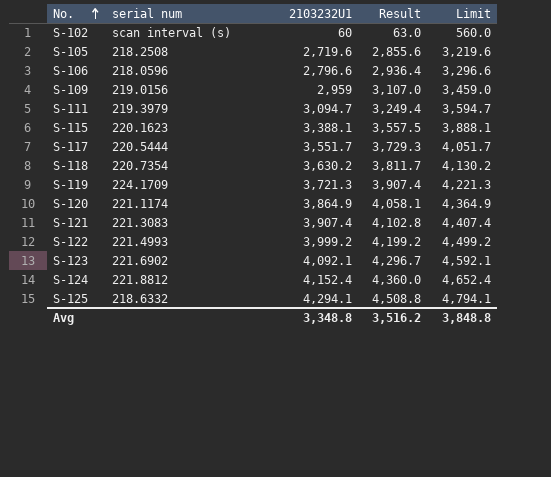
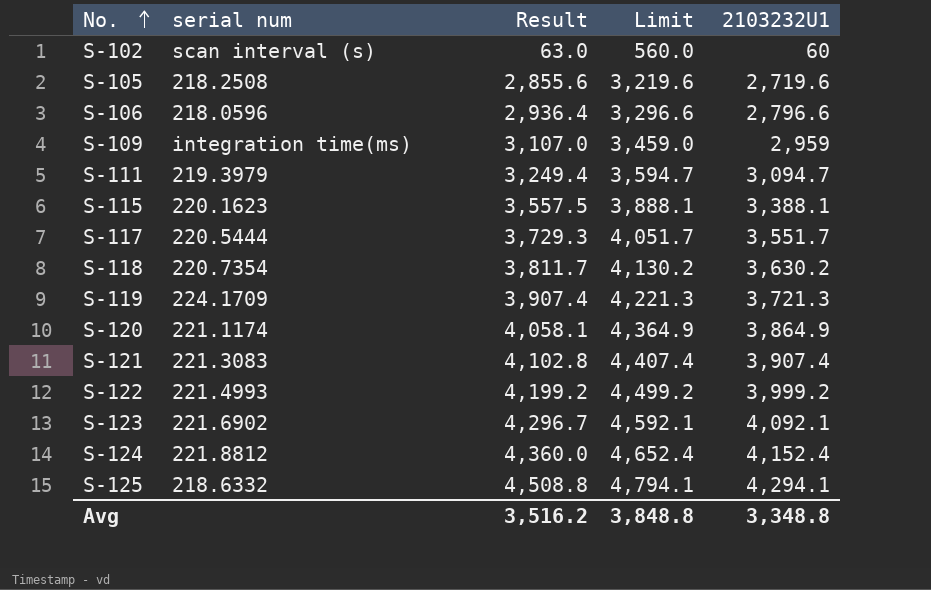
column 2103232U1 | position: 3 -> 5
S-109 | serial num: 219.0156 -> integration time(ms)

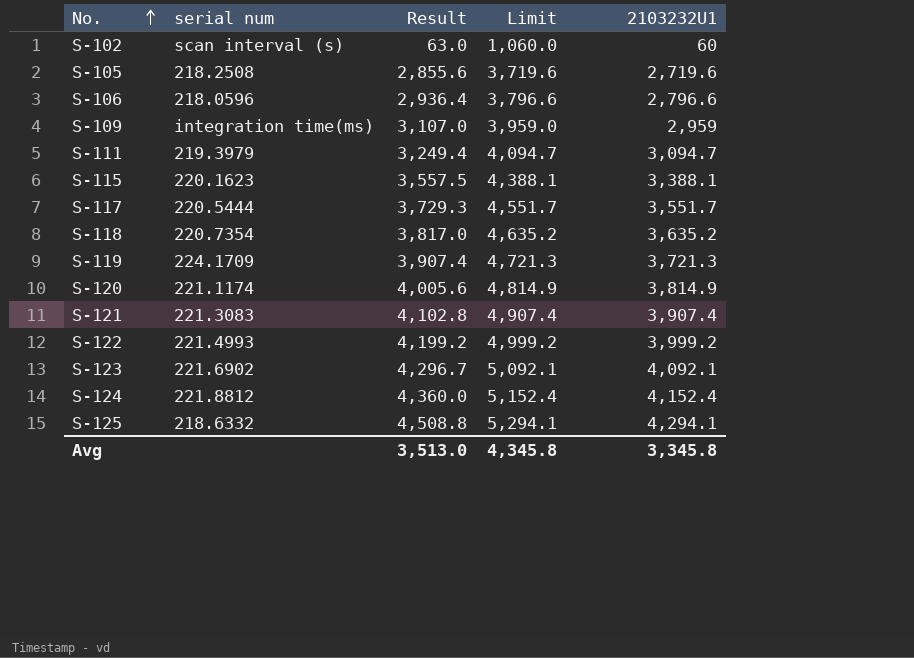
column Limit | formula: [2103232U1] + 500 -> [2103232U1] + 1000
S-118 | Result: 3,811.7 -> 3,817.0
S-118 | 2103232U1: 3,630.2 -> 3,635.2
S-120 | Result: 4,058.1 -> 4,005.6
S-120 | 2103232U1: 3,864.9 -> 3,814.9
Avg | Result: 3,516.2 -> 3,513.0
Avg | Limit: 3,848.8 -> 4,345.8
Avg | 2103232U1: 3,348.8 -> 3,345.8

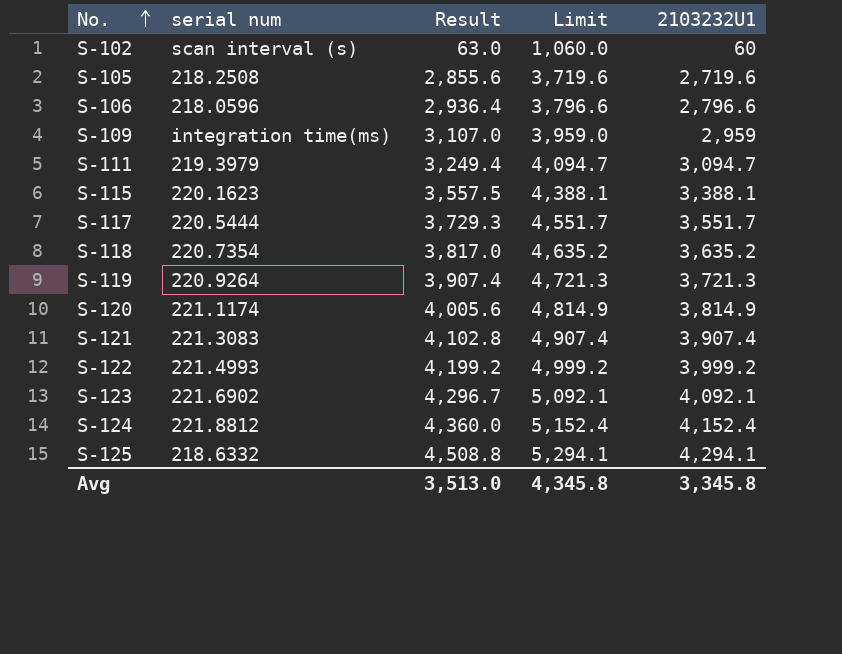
S-119 | serial num: 224.1709 -> 220.9264

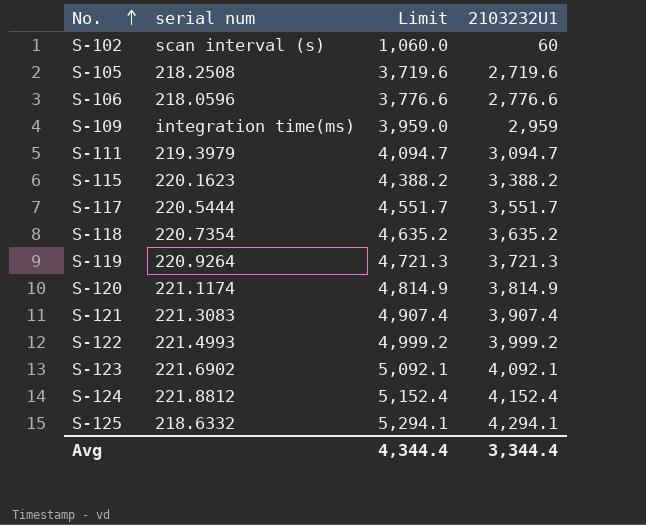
column Result | formula: [2103232U1] * 1.05 -> none
S-106 | Limit: 3,796.6 -> 3,776.6
S-106 | 2103232U1: 2,796.6 -> 2,776.6
S-115 | Limit: 4,388.1 -> 4,388.2
S-115 | 2103232U1: 3,388.1 -> 3,388.2
Avg | Limit: 4,345.8 -> 4,344.4
Avg | 2103232U1: 3,345.8 -> 3,344.4

